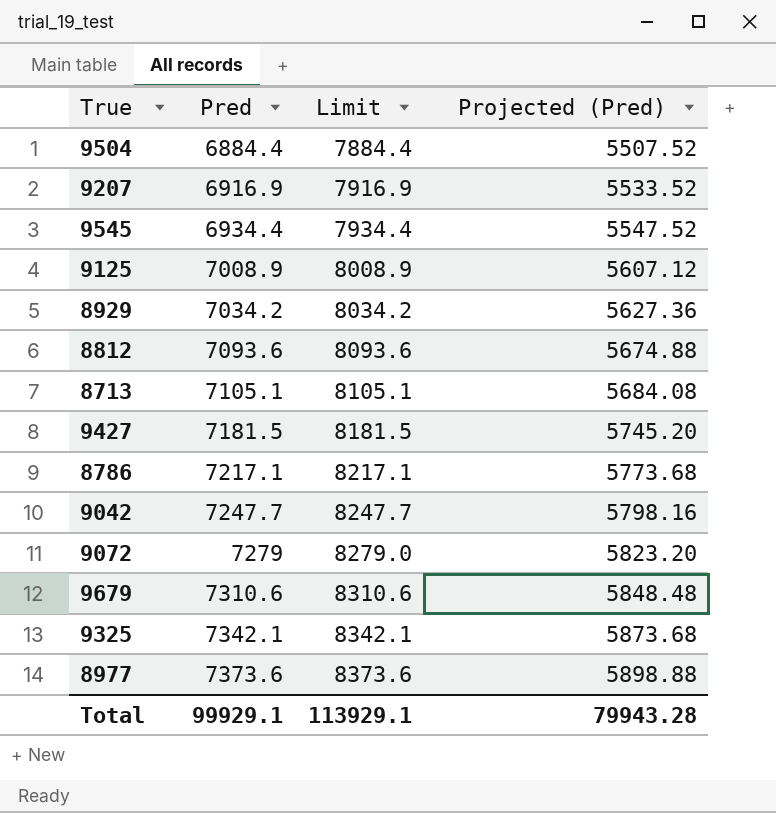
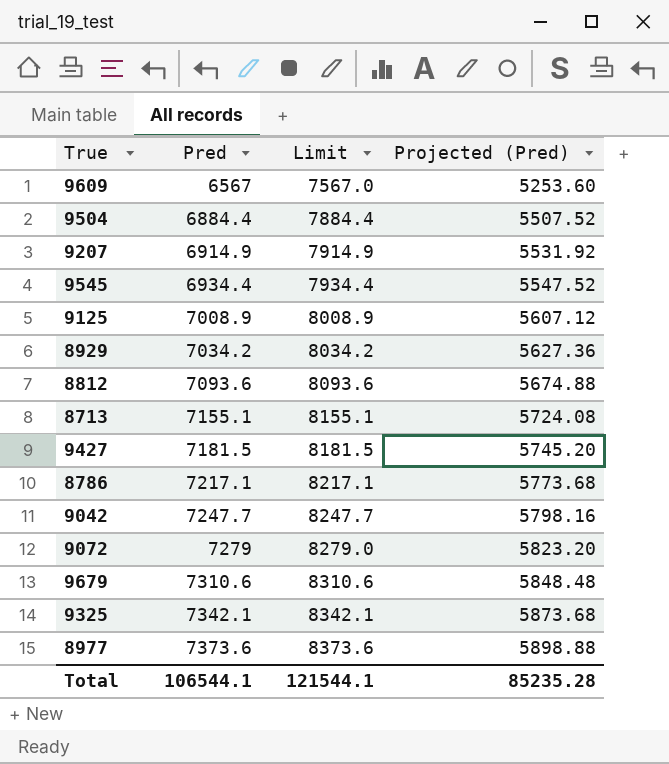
row 9609: none -> 6567 | 7567.0 | 5253.60
9207 | Pred: 6916.9 -> 6914.9
9207 | Limit: 7916.9 -> 7914.9
9207 | Projected (Pred): 5533.52 -> 5531.92
8713 | Pred: 7105.1 -> 7155.1
8713 | Limit: 8105.1 -> 8155.1
8713 | Projected (Pred): 5684.08 -> 5724.08
Total | Pred: 99929.1 -> 106544.1
Total | Limit: 113929.1 -> 121544.1
Total | Projected (Pred): 79943.28 -> 85235.28

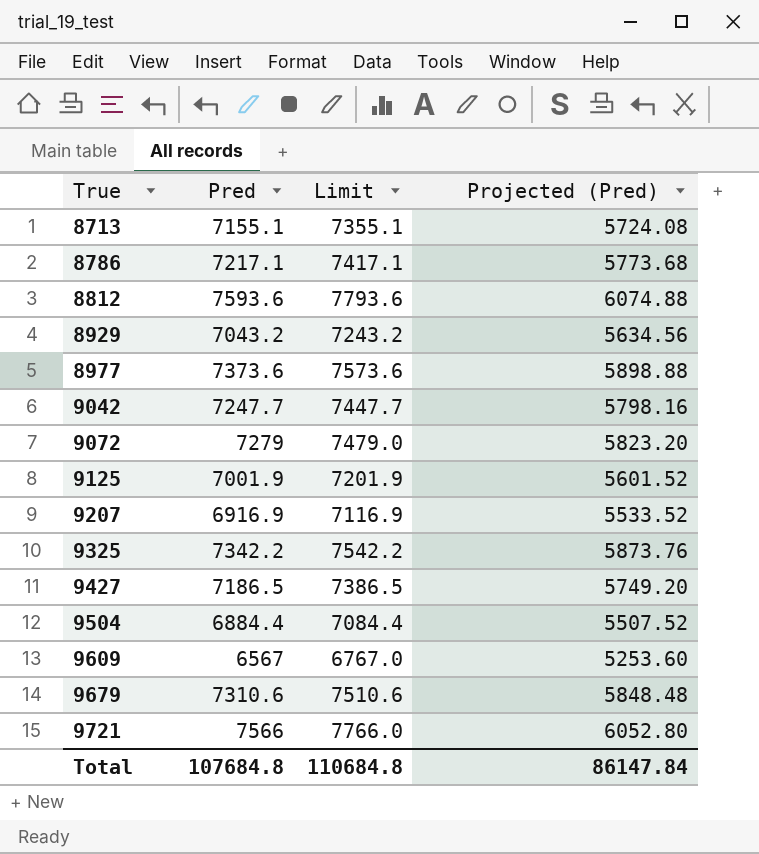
row order: Pred ascending -> True ascending
column Limit | formula: [Pred] + 1000 -> [Pred] + 200
row 9545: 6934.4 | 7934.4 | 5547.52 -> none
8812 | Pred: 7093.6 -> 7593.6
8812 | Projected (Pred): 5674.88 -> 6074.88
8929 | Pred: 7034.2 -> 7043.2
8929 | Projected (Pred): 5627.36 -> 5634.56
9125 | Pred: 7008.9 -> 7001.9
9125 | Projected (Pred): 5607.12 -> 5601.52
9207 | Pred: 6914.9 -> 6916.9
9207 | Projected (Pred): 5531.92 -> 5533.52
9325 | Pred: 7342.1 -> 7342.2
9325 | Projected (Pred): 5873.68 -> 5873.76
9427 | Pred: 7181.5 -> 7186.5
9427 | Projected (Pred): 5745.20 -> 5749.20
row 9721: none -> 7566 | 7766.0 | 6052.80
Total | Pred: 106544.1 -> 107684.8
Total | Limit: 121544.1 -> 110684.8
Total | Projected (Pred): 85235.28 -> 86147.84

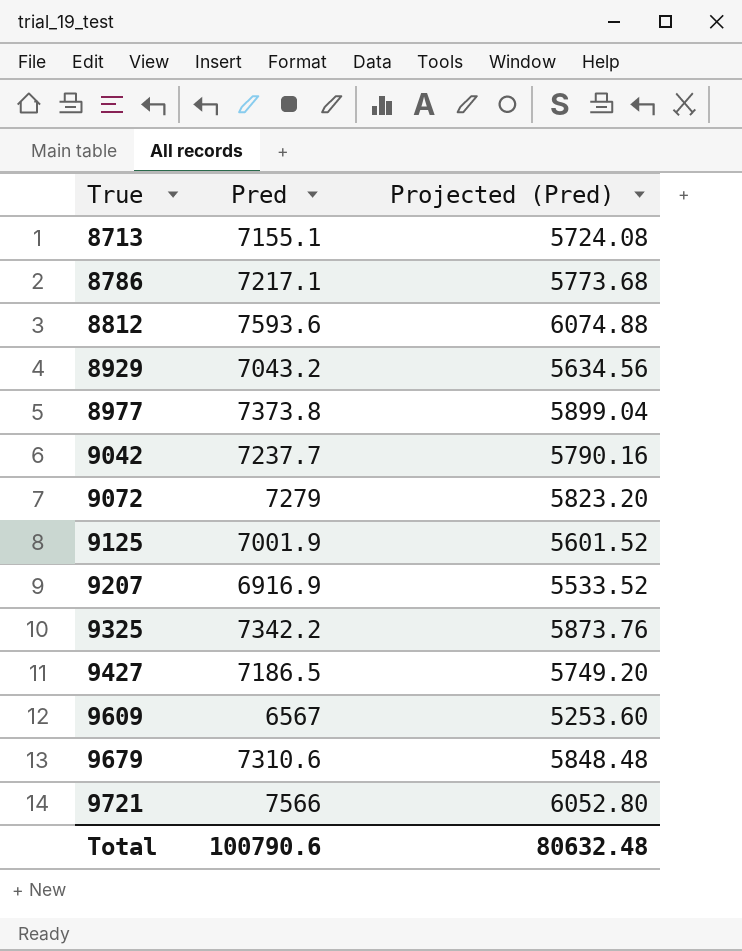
column Limit | formula: [Pred] + 200 -> none
row 9504: 6884.4 | 7084.4 | 5507.52 -> none
8977 | Pred: 7373.6 -> 7373.8
8977 | Projected (Pred): 5898.88 -> 5899.04
9042 | Pred: 7247.7 -> 7237.7
9042 | Projected (Pred): 5798.16 -> 5790.16
Total | Pred: 107684.8 -> 100790.6
Total | Projected (Pred): 86147.84 -> 80632.48

